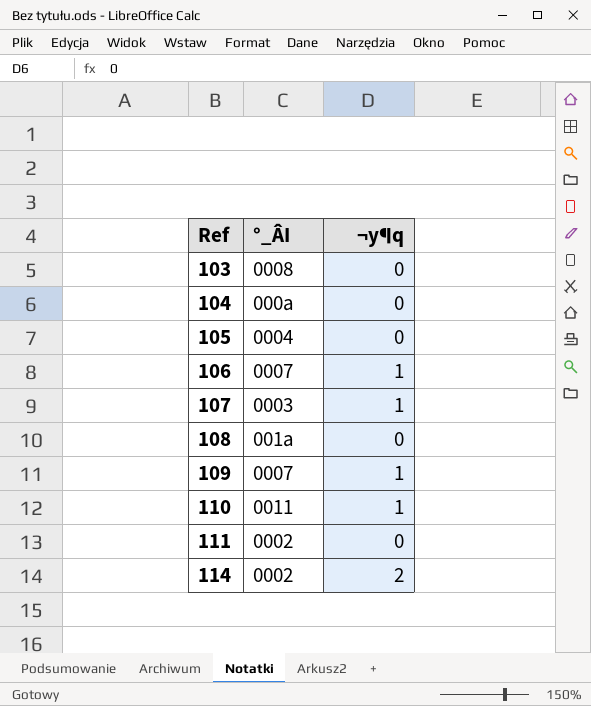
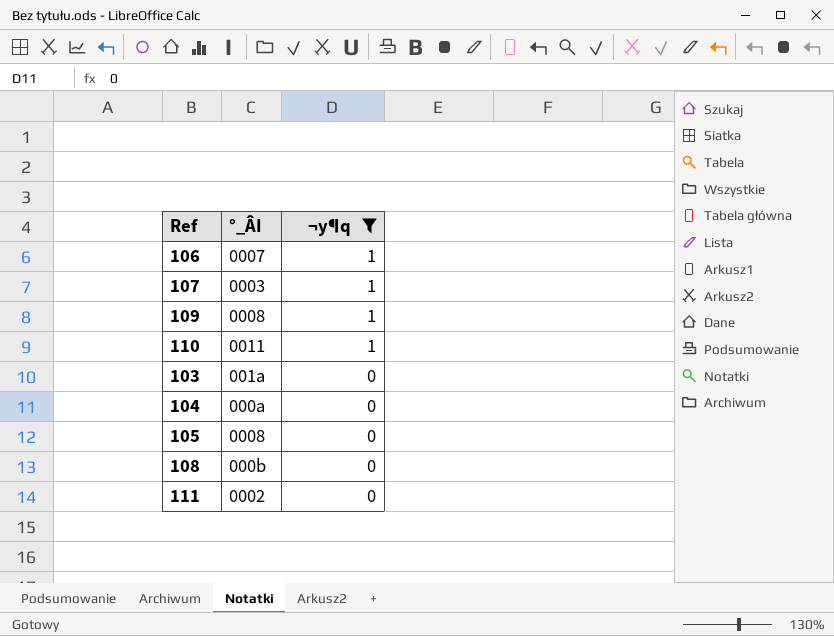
filter: none -> ¬y¶q != 2
row order: Ref ascending -> ¬y¶q descending
109 | °_ÂI: 0007 -> 0008
103 | °_ÂI: 0008 -> 001a
105 | °_ÂI: 0004 -> 0008
108 | °_ÂI: 001a -> 000b

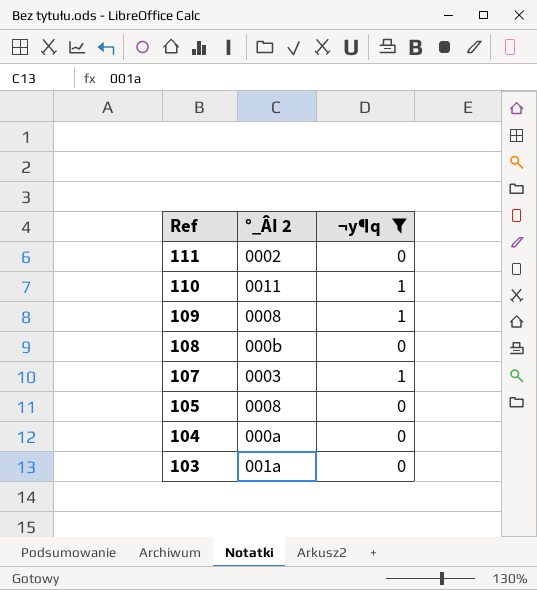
row order: ¬y¶q descending -> Ref descending
column name: °_ÂI -> °_ÂI 2
row 106: 0007 | 1 -> none

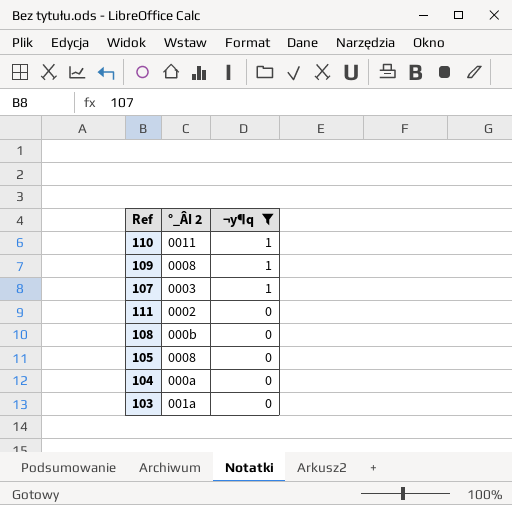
row order: Ref descending -> ¬y¶q descending

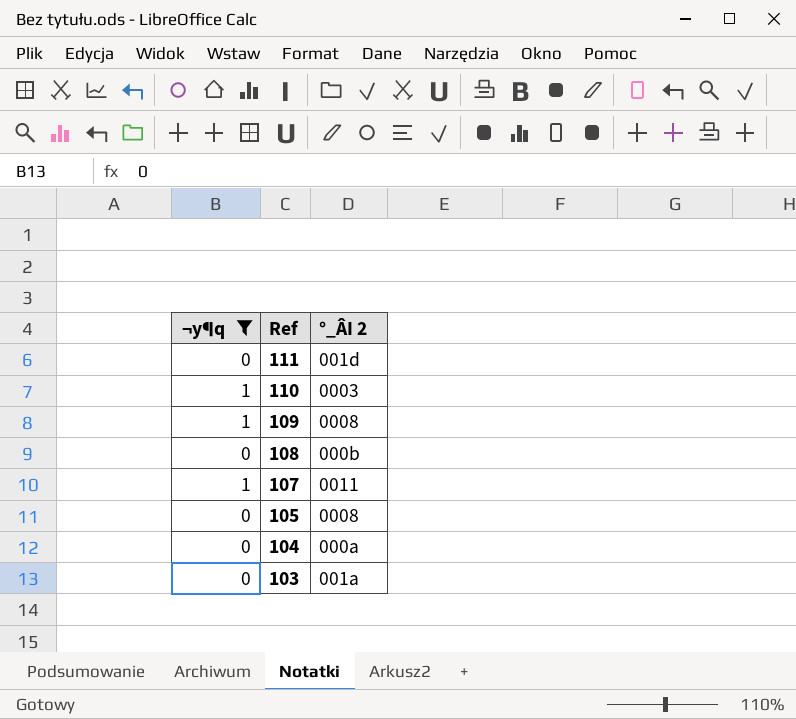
row order: ¬y¶q descending -> Ref descending
column ¬y¶q | position: 3 -> 1
111 | °_ÂI 2: 0002 -> 001d
110 | °_ÂI 2: 0011 -> 0003
107 | °_ÂI 2: 0003 -> 0011

